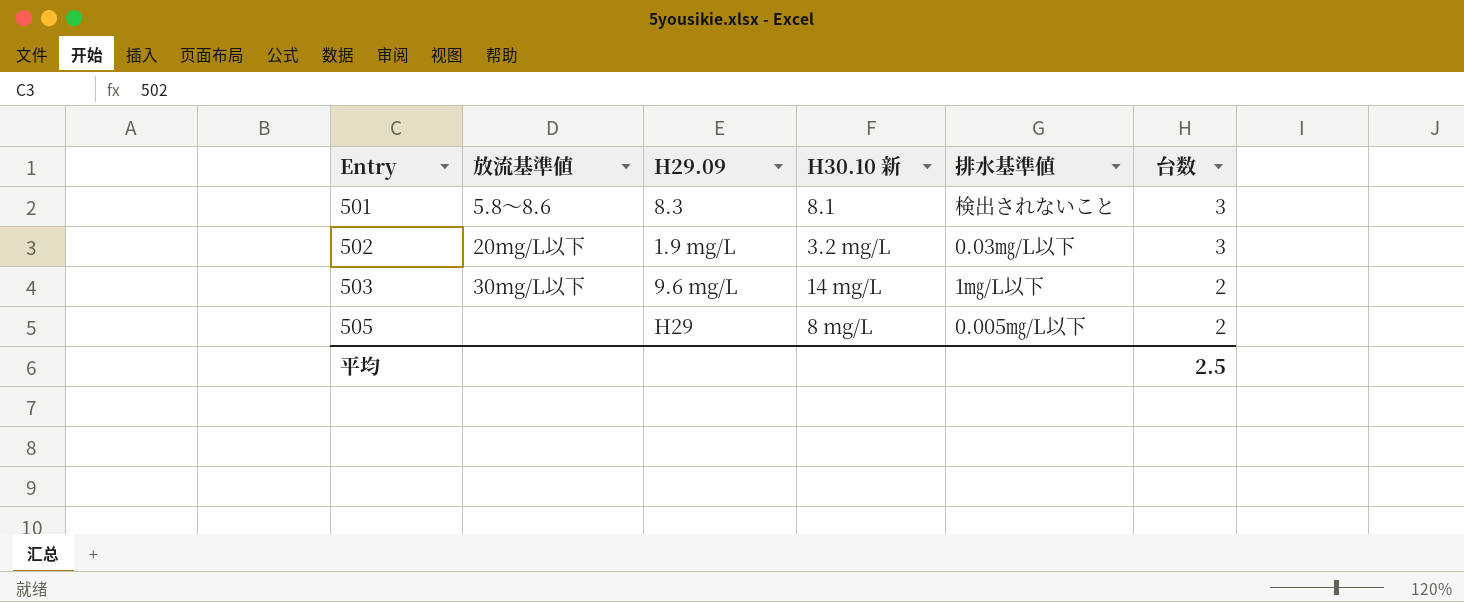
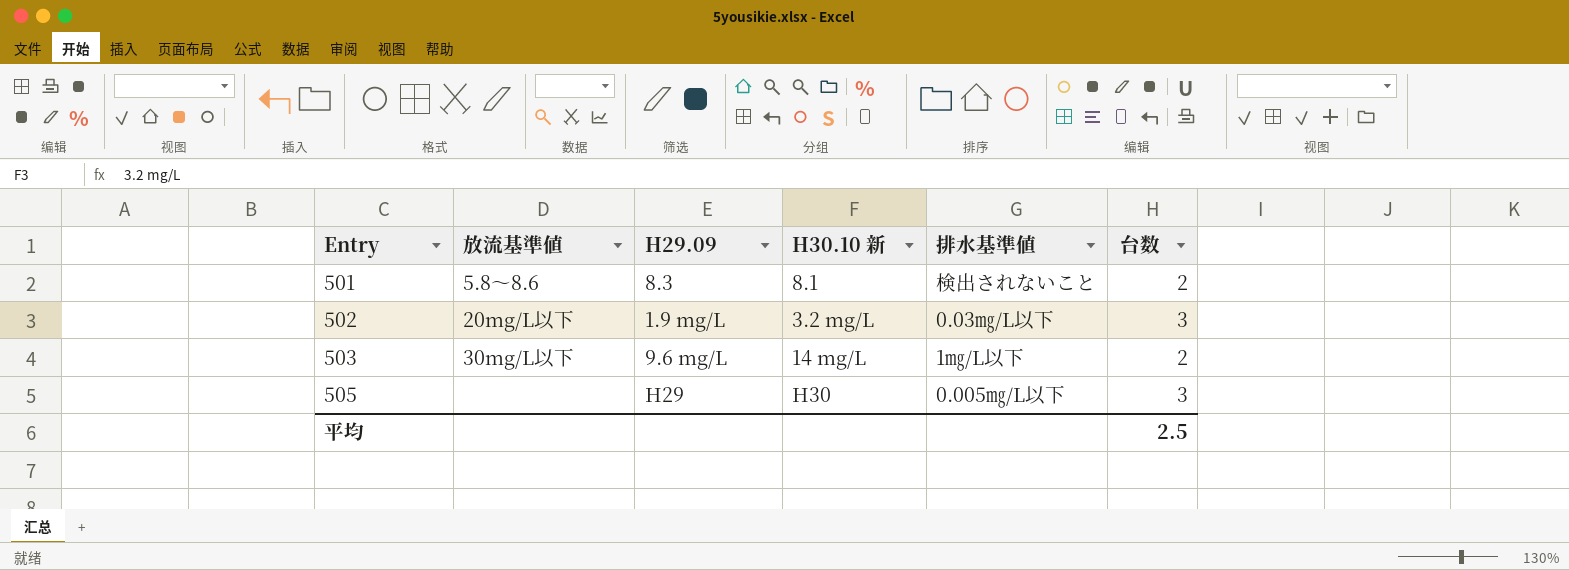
501 | 台数: 3 -> 2
505 | H30.10 新: 8 mg/L -> H30
505 | 台数: 2 -> 3

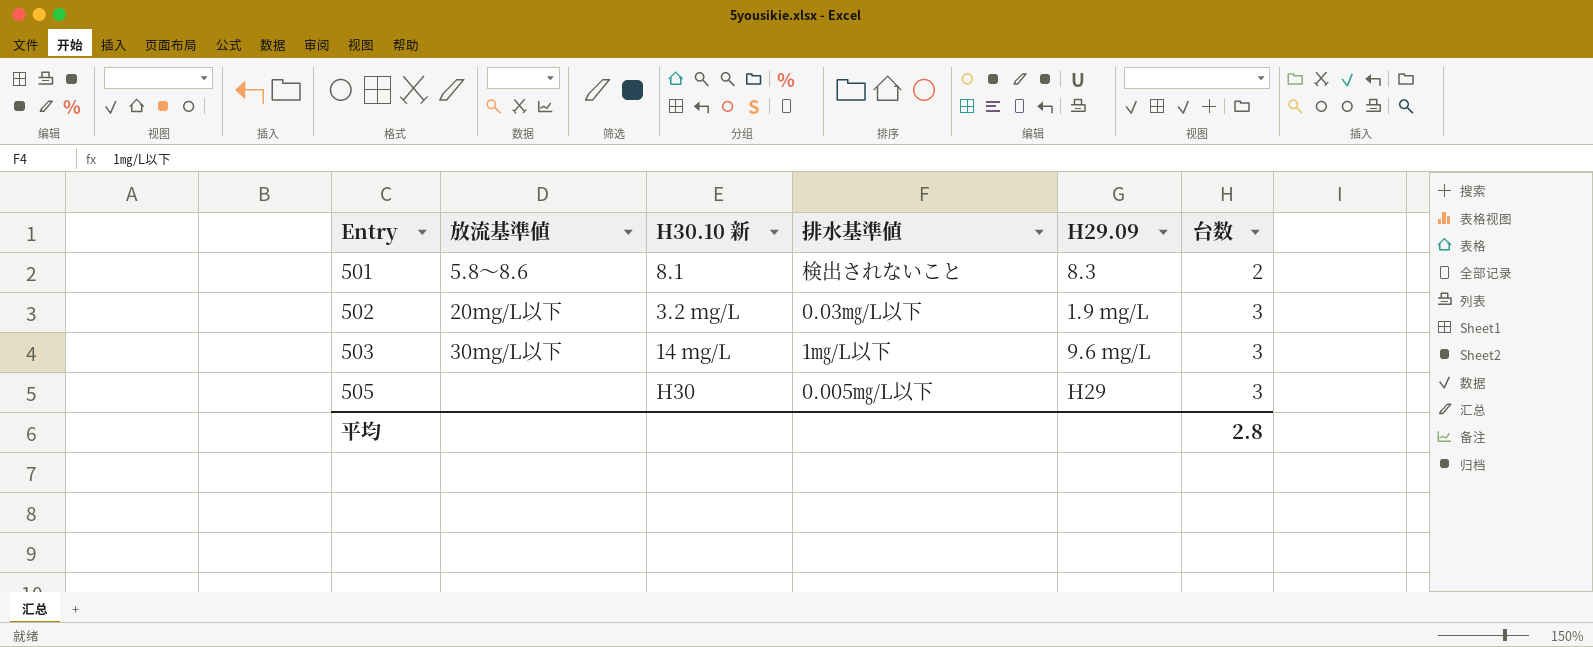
column H29.09 | position: 3 -> 5
503 | 台数: 2 -> 3
平均 | 台数: 2.5 -> 2.8

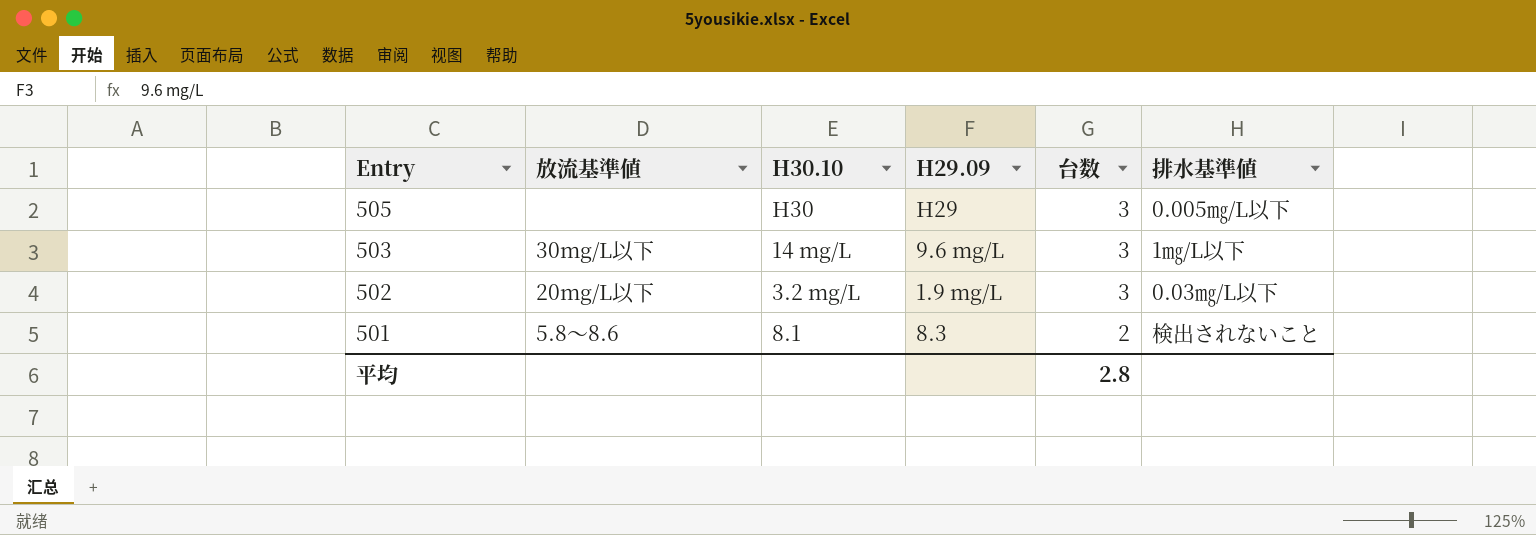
row order: Entry ascending -> Entry descending
column name: H30.10 新 -> H30.10
column 排水基準値 | position: 4 -> 6

